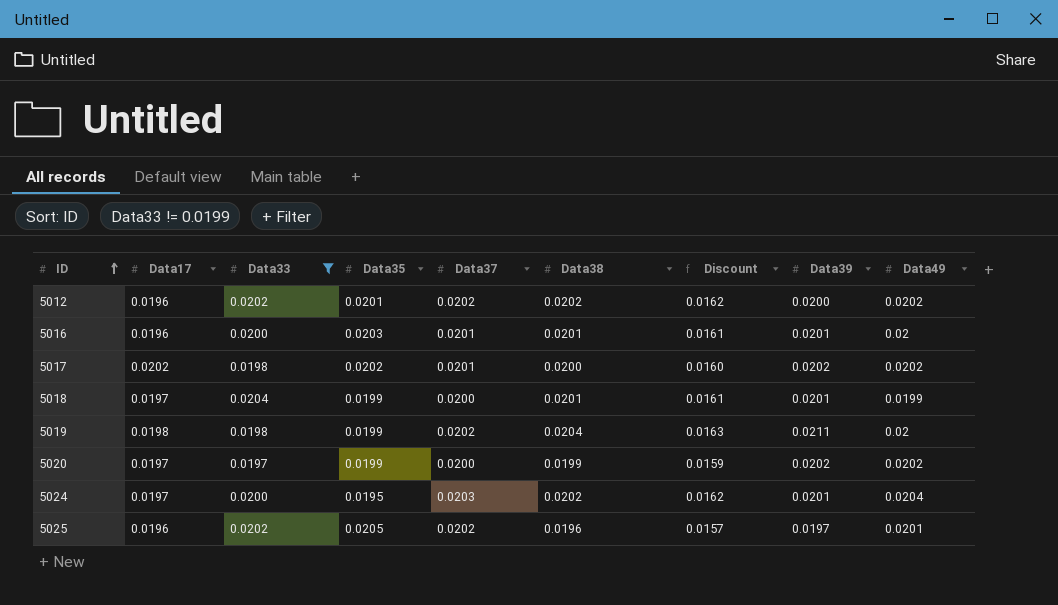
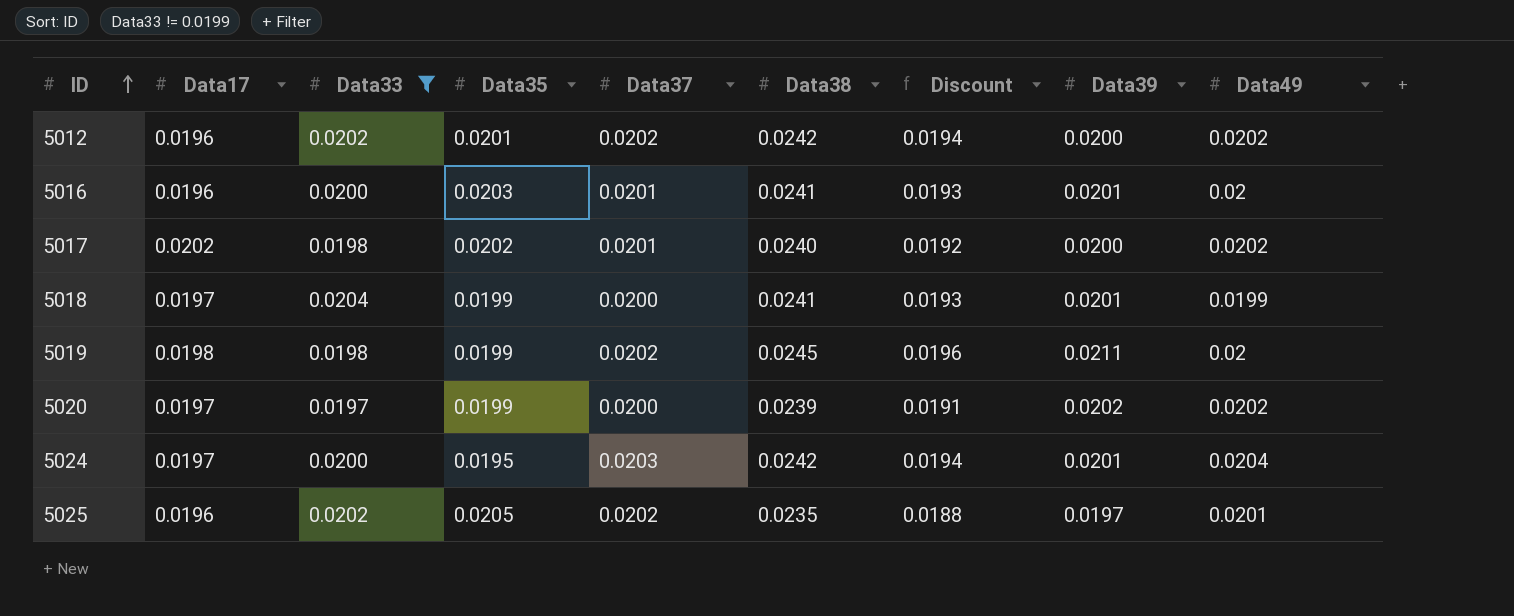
5012 | Data38: 0.0202 -> 0.0242
5012 | Discount: 0.0162 -> 0.0194
5016 | Data38: 0.0201 -> 0.0241
5016 | Discount: 0.0161 -> 0.0193
5017 | Data38: 0.0200 -> 0.0240
5017 | Discount: 0.0160 -> 0.0192
5017 | Data39: 0.0202 -> 0.0200
5018 | Data38: 0.0201 -> 0.0241
5018 | Discount: 0.0161 -> 0.0193
5019 | Data38: 0.0204 -> 0.0245
5019 | Discount: 0.0163 -> 0.0196
5020 | Data38: 0.0199 -> 0.0239
5020 | Discount: 0.0159 -> 0.0191
5024 | Data38: 0.0202 -> 0.0242
5024 | Discount: 0.0162 -> 0.0194
5025 | Data38: 0.0196 -> 0.0235
5025 | Discount: 0.0157 -> 0.0188

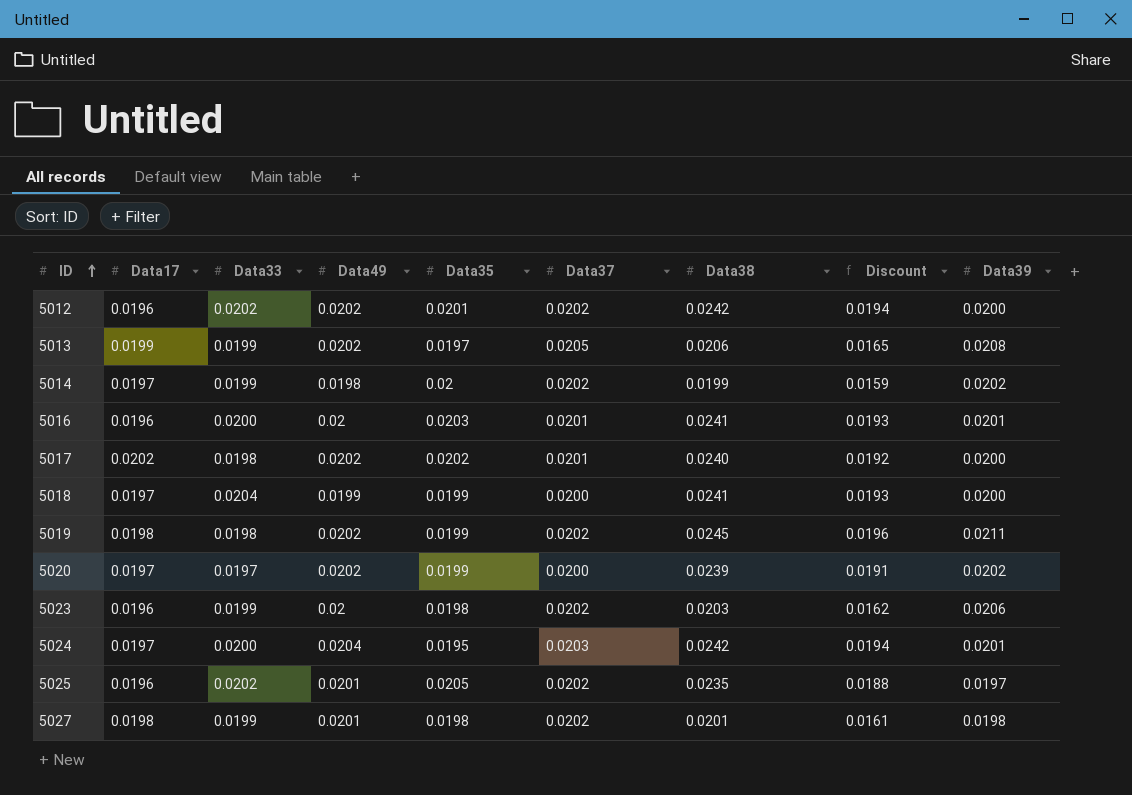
filter: Data33 != 0.0199 -> none
column Data49 | position: 9 -> 4
5018 | Data39: 0.0201 -> 0.0200
5019 | Data49: 0.02 -> 0.0202

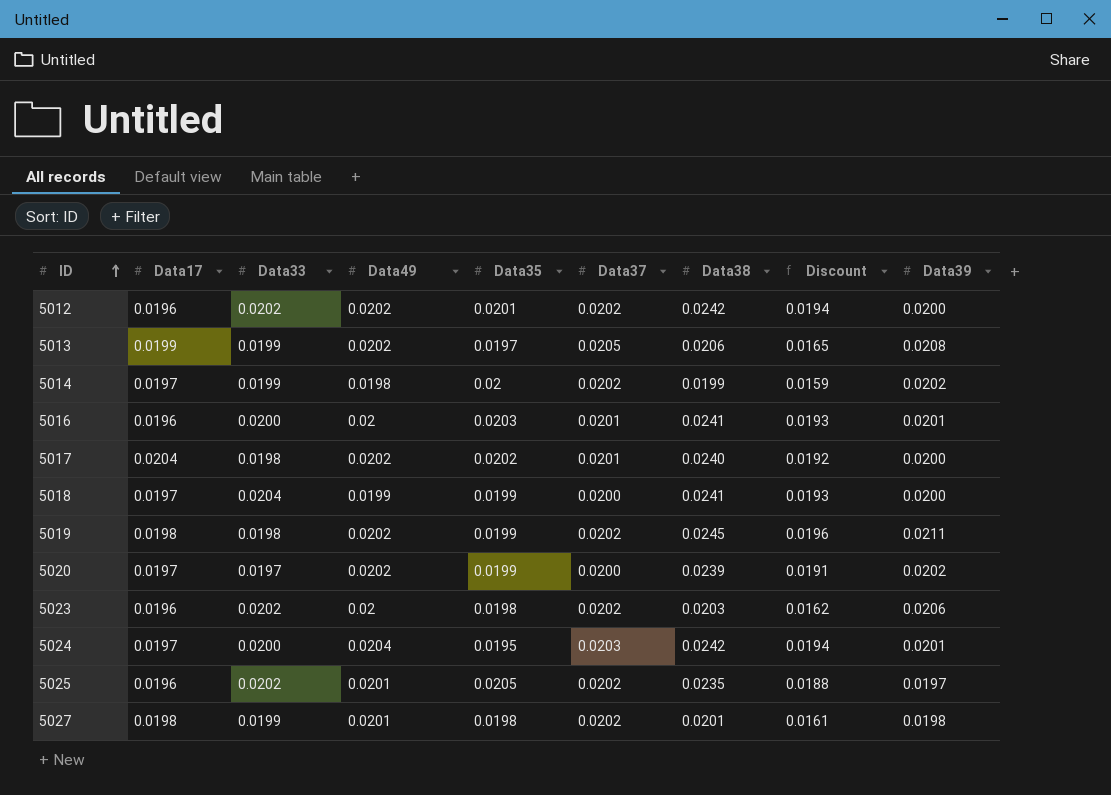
5017 | Data17: 0.0202 -> 0.0204
5023 | Data33: 0.0199 -> 0.0202

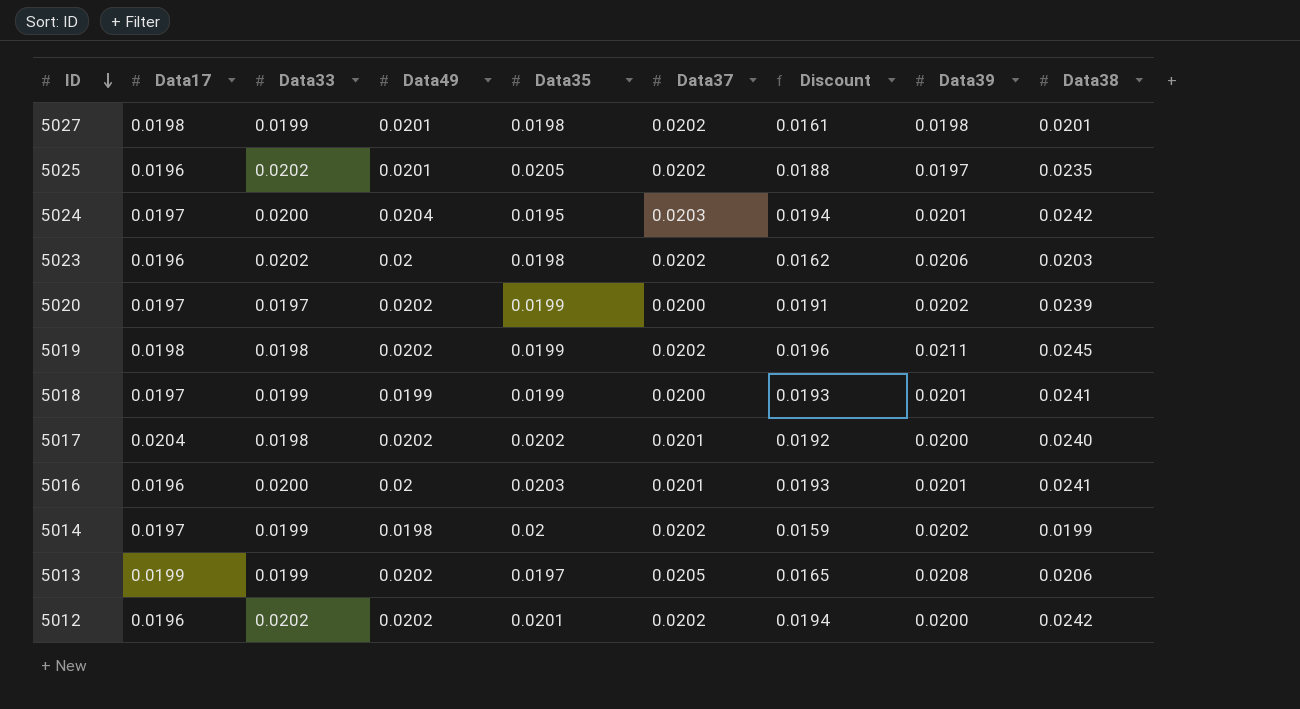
row order: ID ascending -> ID descending
column Data38 | position: 7 -> 9
5018 | Data33: 0.0204 -> 0.0199
5018 | Data39: 0.0200 -> 0.0201

